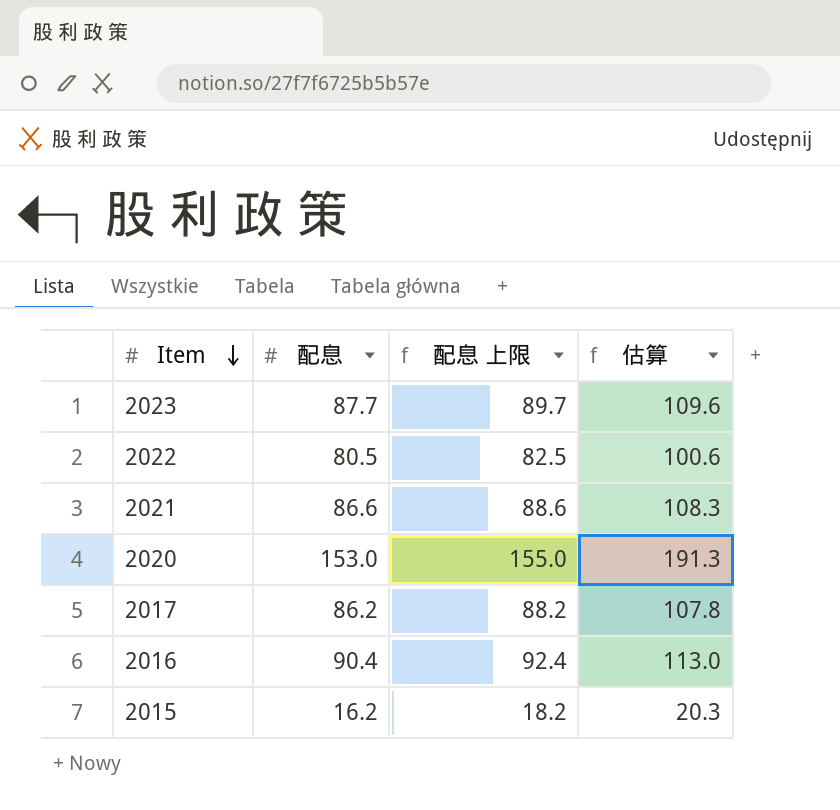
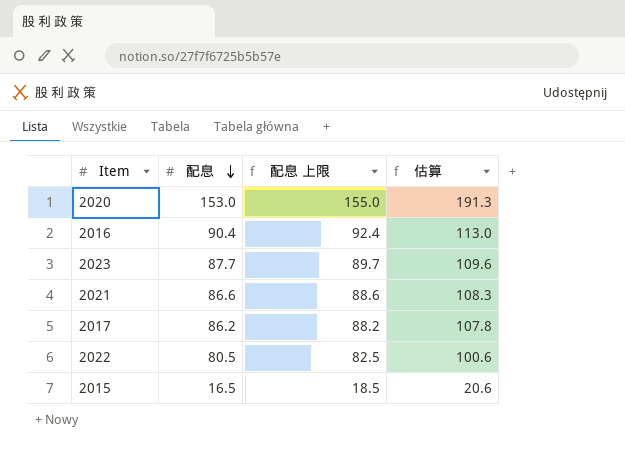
row order: Item descending -> 配息 descending
2015 | 配息: 16.2 -> 16.5
2015 | 配息 上限: 18.2 -> 18.5
2015 | 估算: 20.3 -> 20.6

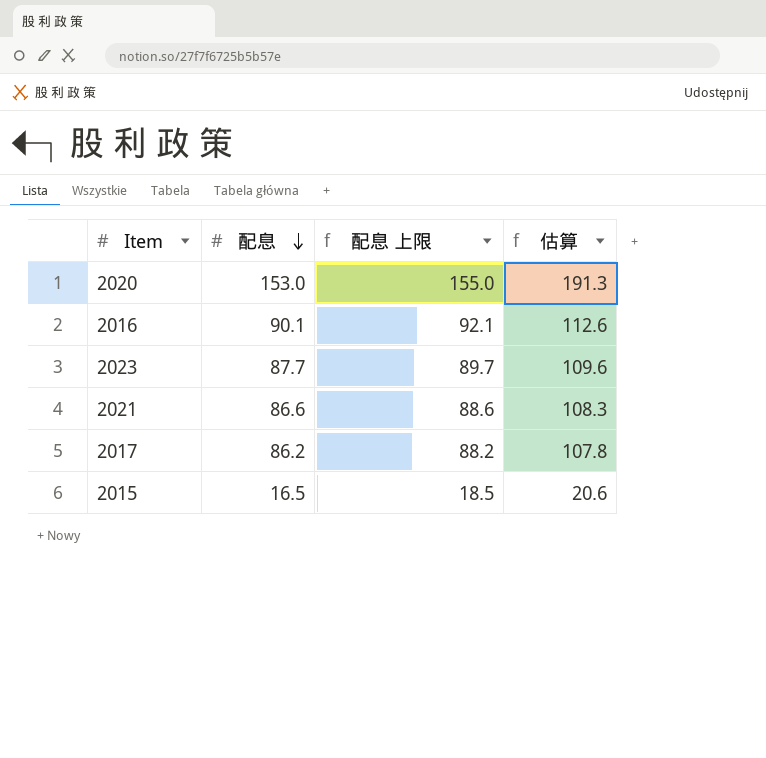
row 2022: 80.5 | 82.5 | 100.6 -> none
2016 | 配息: 90.4 -> 90.1
2016 | 配息 上限: 92.4 -> 92.1
2016 | 估算: 113.0 -> 112.6

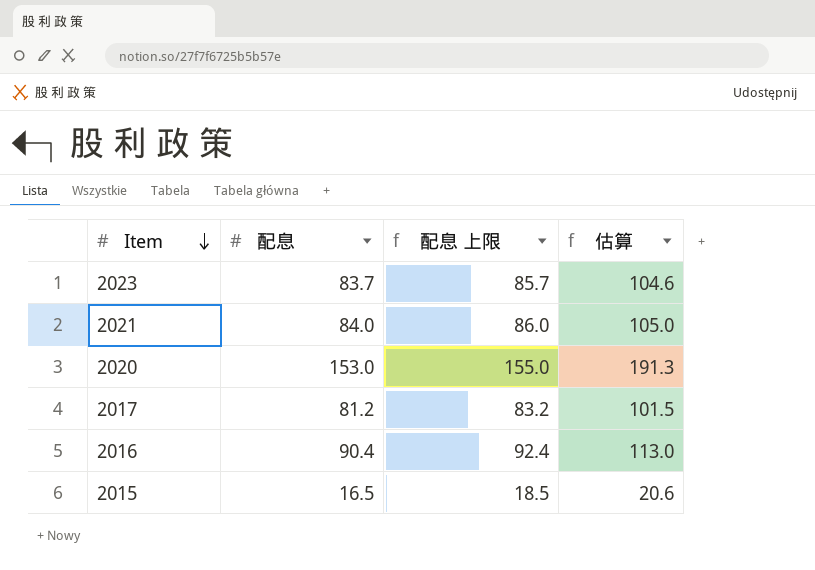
row order: 配息 descending -> Item descending
2023 | 配息: 87.7 -> 83.7
2023 | 配息 上限: 89.7 -> 85.7
2023 | 估算: 109.6 -> 104.6
2021 | 配息: 86.6 -> 84.0
2021 | 配息 上限: 88.6 -> 86.0
2021 | 估算: 108.3 -> 105.0
2017 | 配息: 86.2 -> 81.2
2017 | 配息 上限: 88.2 -> 83.2
2017 | 估算: 107.8 -> 101.5
2016 | 配息: 90.1 -> 90.4
2016 | 配息 上限: 92.1 -> 92.4
2016 | 估算: 112.6 -> 113.0

